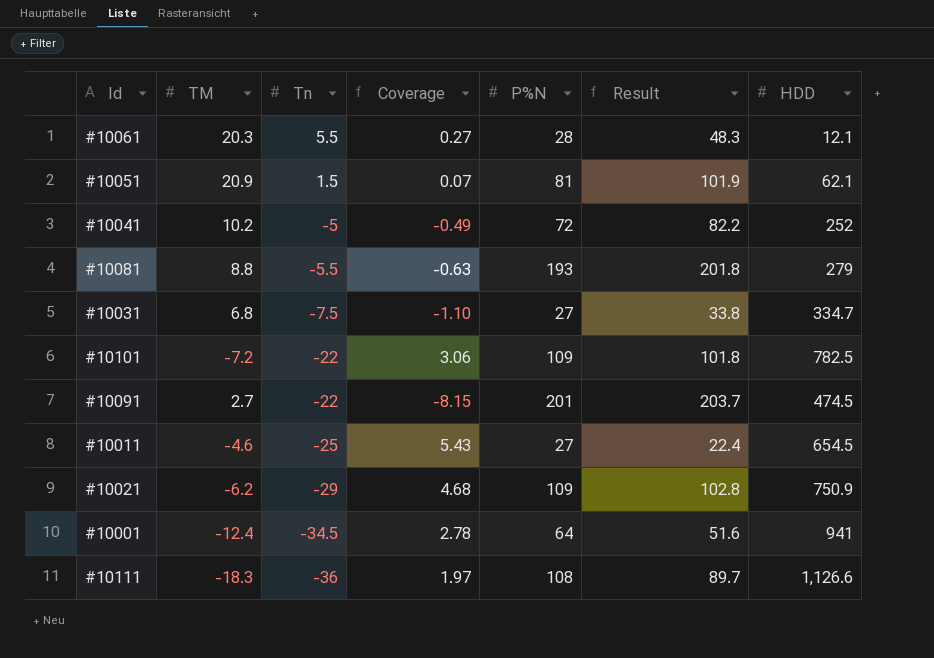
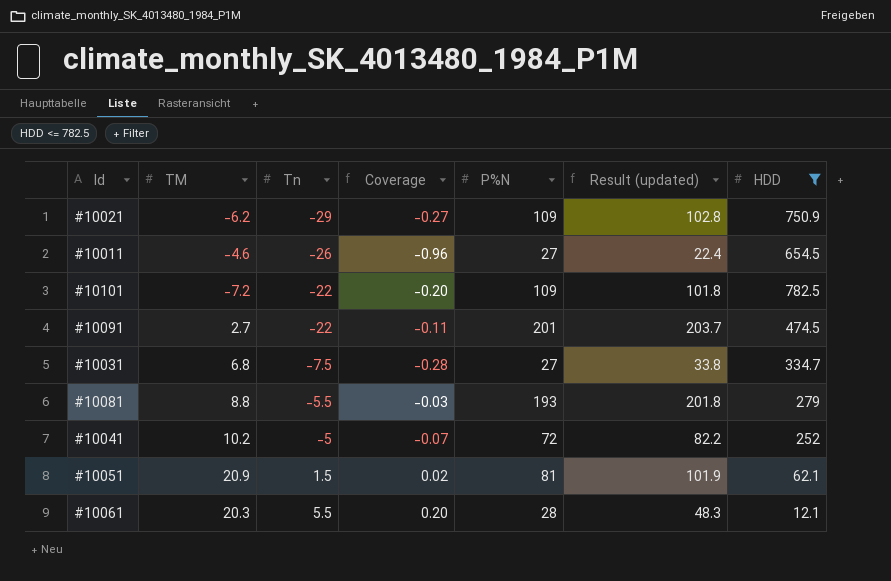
filter: none -> HDD <= 782.5
row order: Tn descending -> Tn ascending
column Coverage | formula: [Tn] / [TM] -> [Tn] / [P%N]
column name: Result -> Result (updated)
#10011 | Tn: -25 -> -26

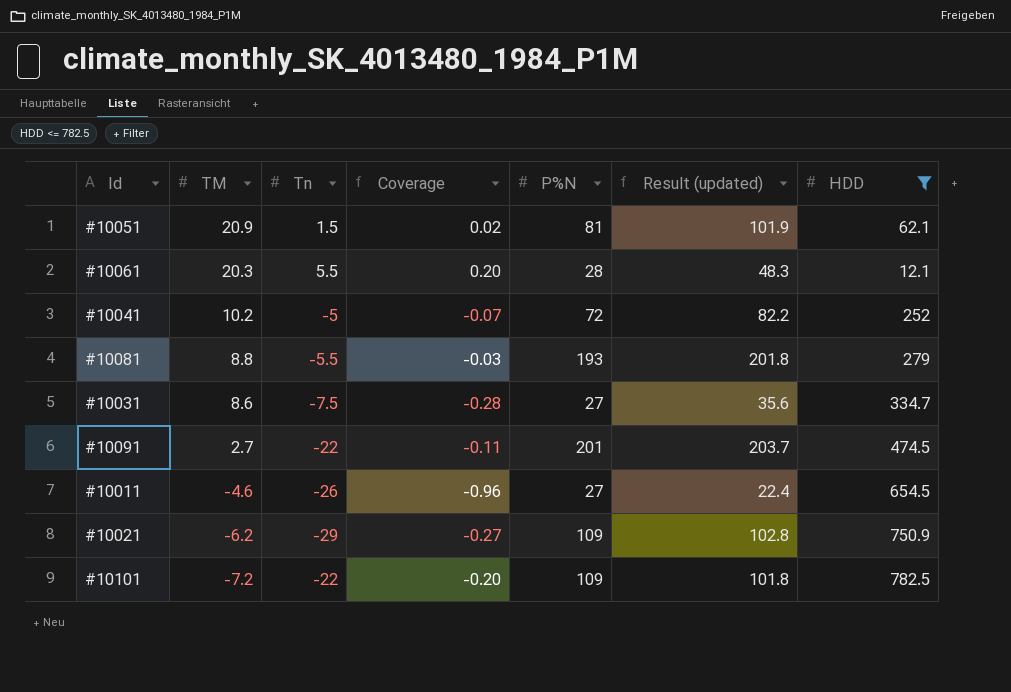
row order: Tn ascending -> TM descending
#10031 | TM: 6.8 -> 8.6
#10031 | Result (updated): 33.8 -> 35.6

